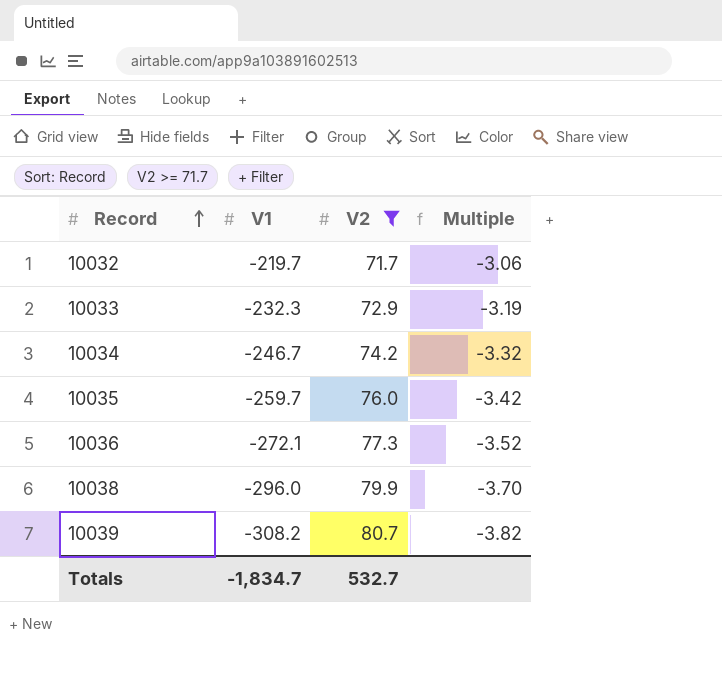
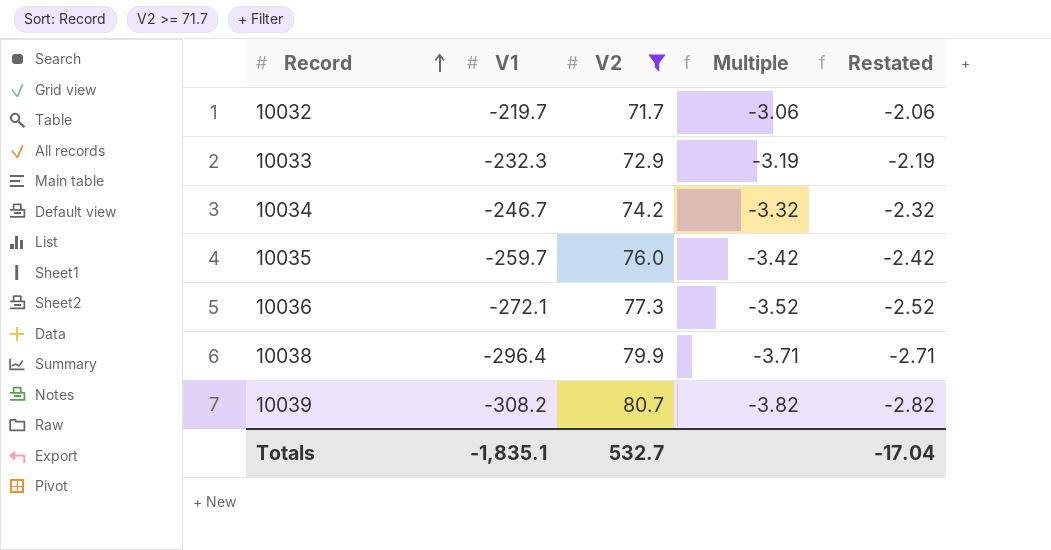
column Restated | formula: none -> [Multiple] + 1
10038 | V1: -296.0 -> -296.4
10038 | Multiple: -3.70 -> -3.71
Totals | V1: -1,834.7 -> -1,835.1

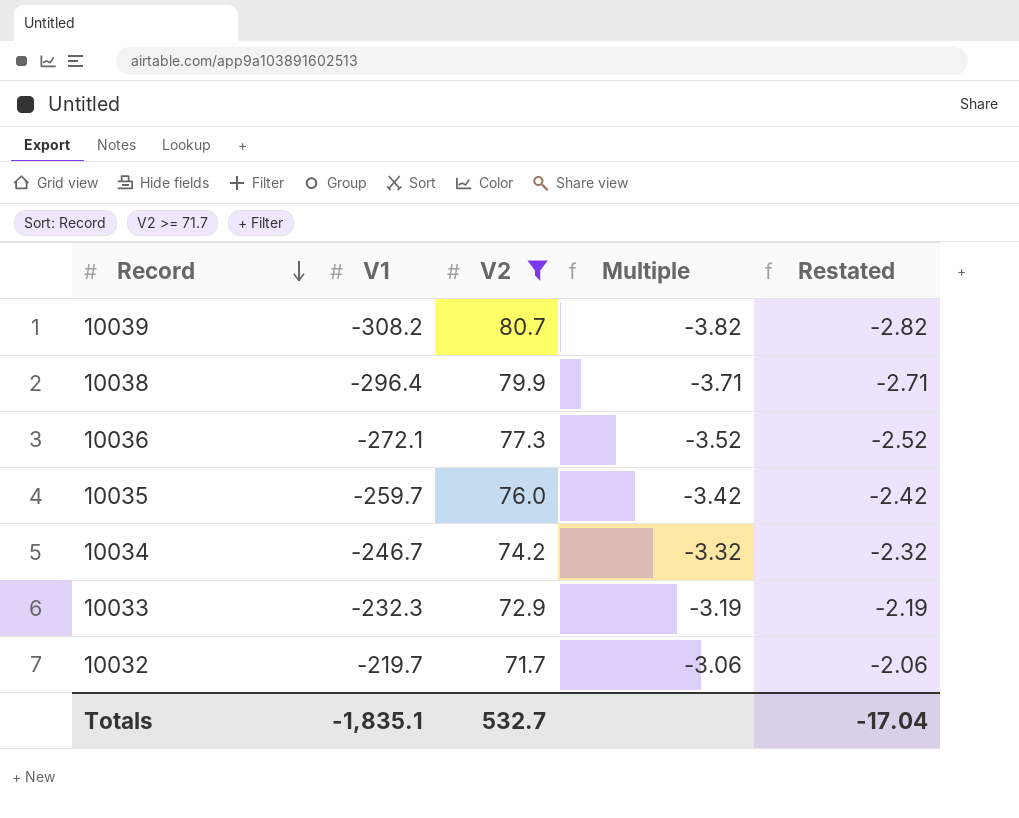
row order: Record ascending -> Record descending

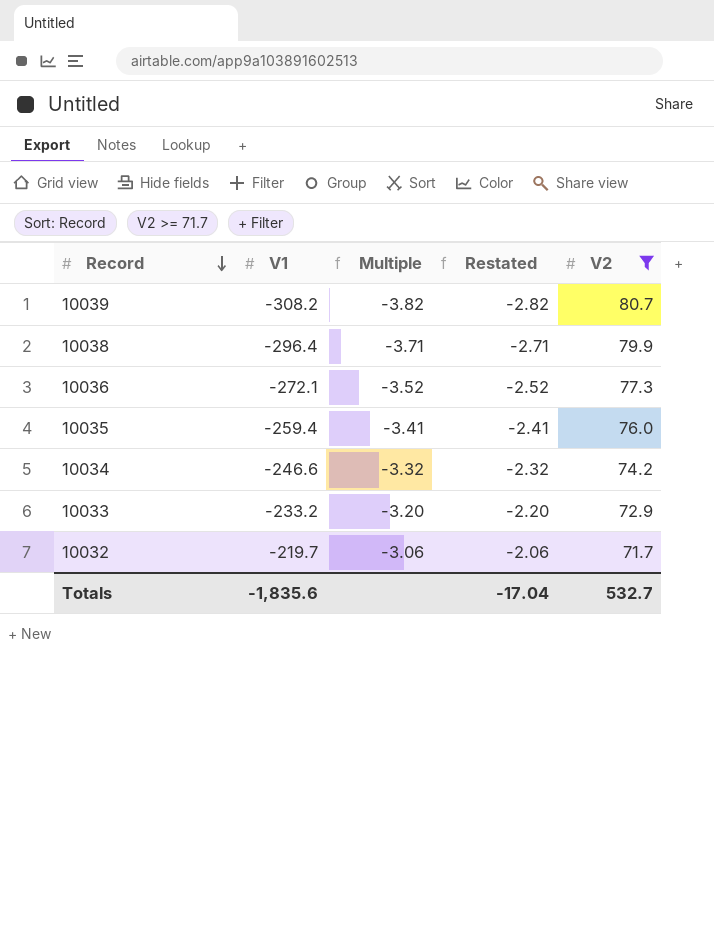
column V2 | position: 3 -> 5
10035 | V1: -259.7 -> -259.4
10035 | Multiple: -3.42 -> -3.41
10035 | Restated: -2.42 -> -2.41
10034 | V1: -246.7 -> -246.6
10033 | V1: -232.3 -> -233.2
10033 | Multiple: -3.19 -> -3.20
10033 | Restated: -2.19 -> -2.20
Totals | V1: -1,835.1 -> -1,835.6

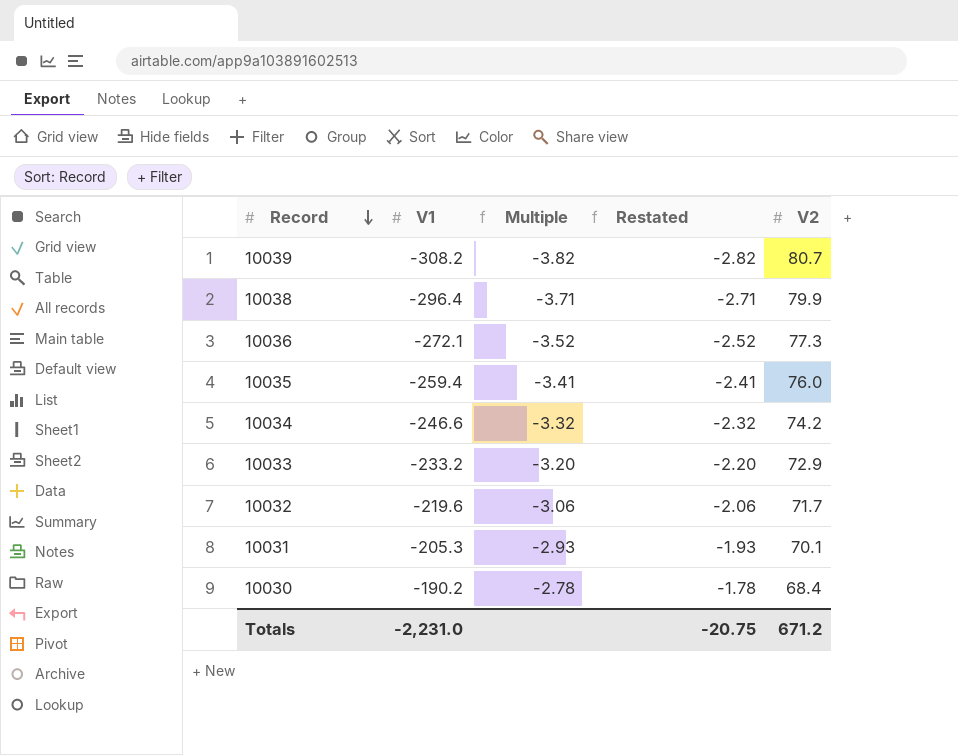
filter: V2 >= 71.7 -> none
10032 | V1: -219.7 -> -219.6
Totals | V1: -1,835.6 -> -2,231.0
Totals | Restated: -17.04 -> -20.75
Totals | V2: 532.7 -> 671.2

